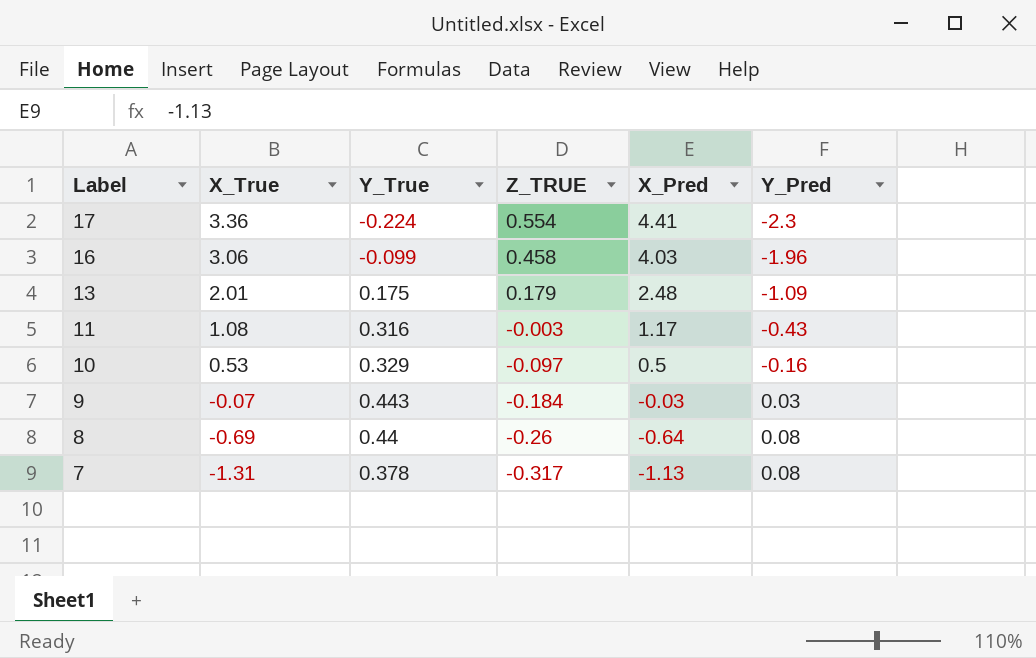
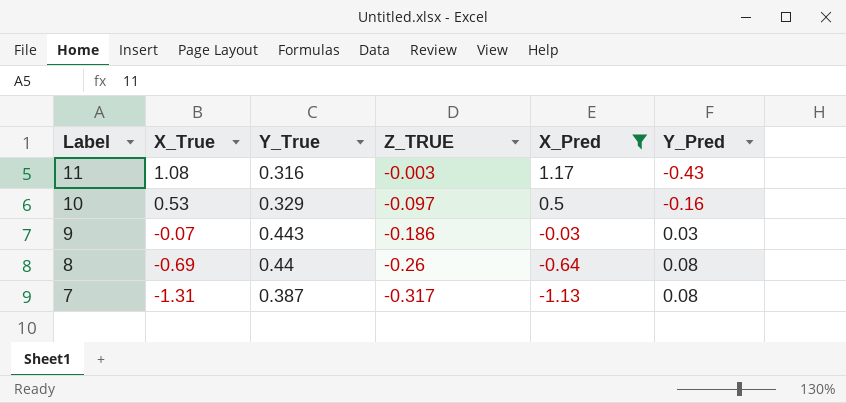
filter: none -> X_Pred <= 1.17
9 | Z_TRUE: -0.184 -> -0.186
7 | Y_True: 0.378 -> 0.387

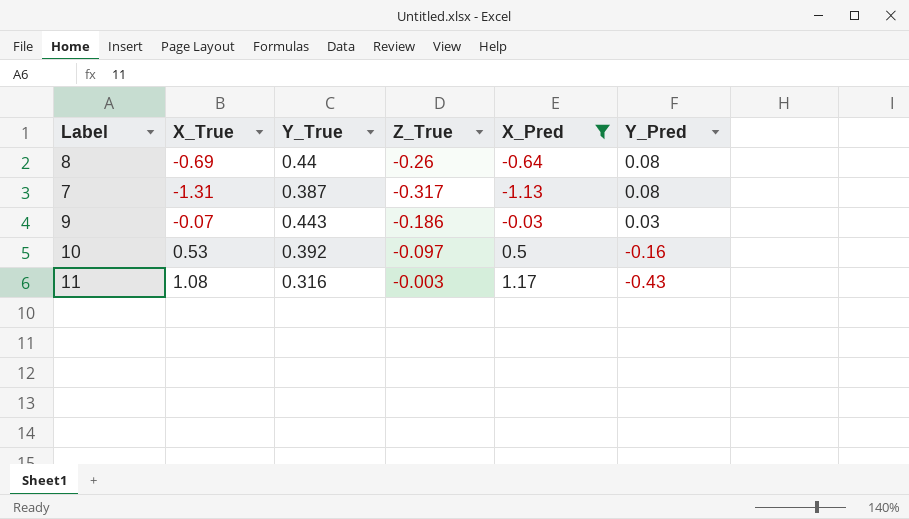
row order: Label descending -> Y_Pred descending
column name: Z_TRUE -> Z_True
10 | Y_True: 0.329 -> 0.392

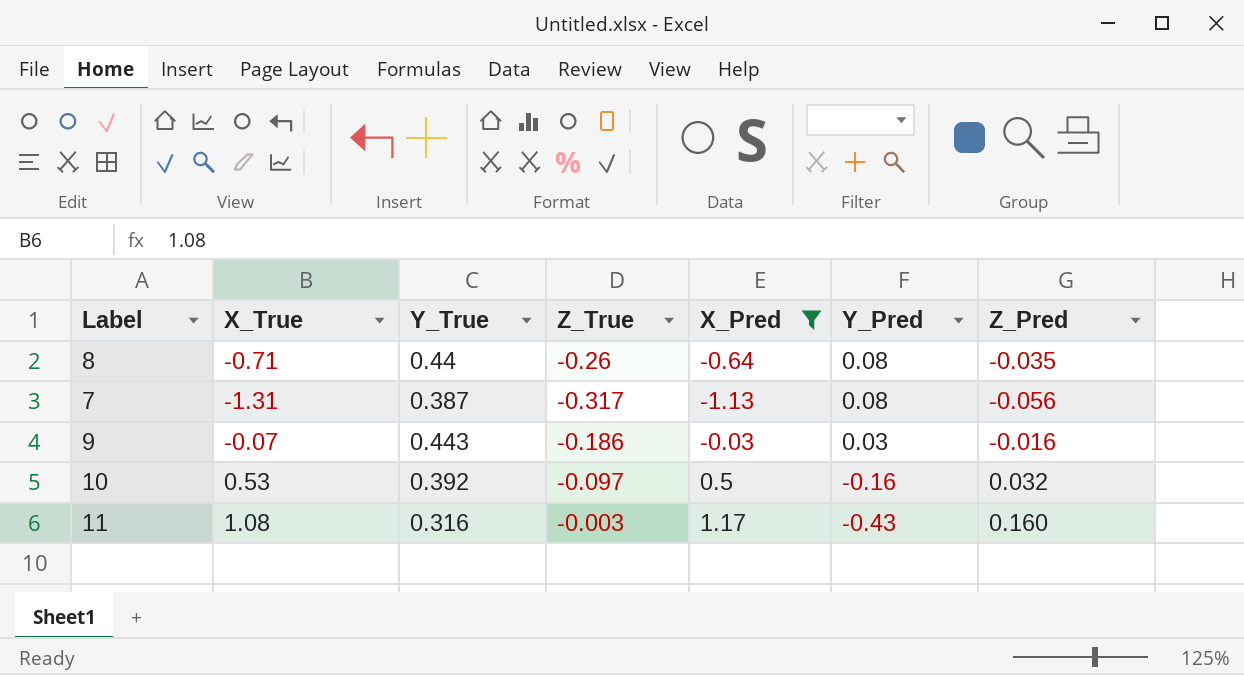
column Z_Pred | position: none -> 7
8 | X_True: -0.69 -> -0.71

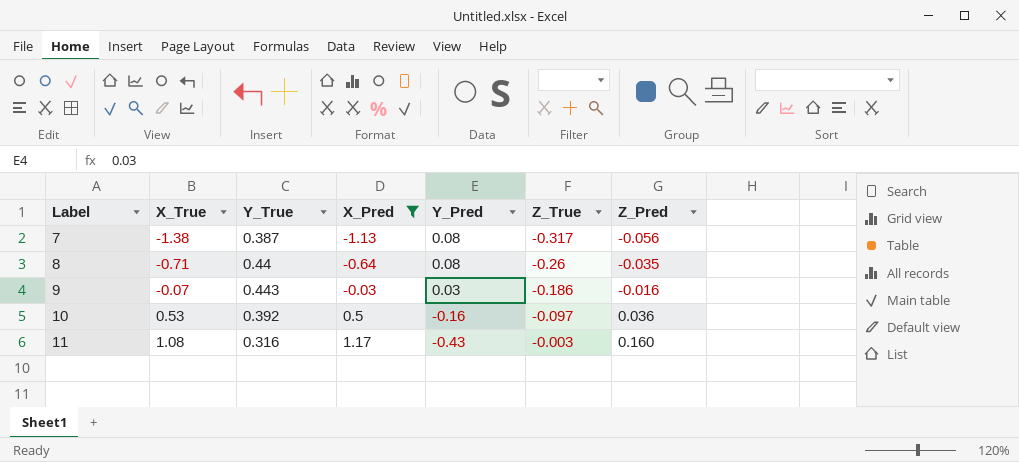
row order: Y_Pred descending -> Label ascending
column Z_True | position: 4 -> 6
7 | X_True: -1.31 -> -1.38
10 | Z_Pred: 0.032 -> 0.036

